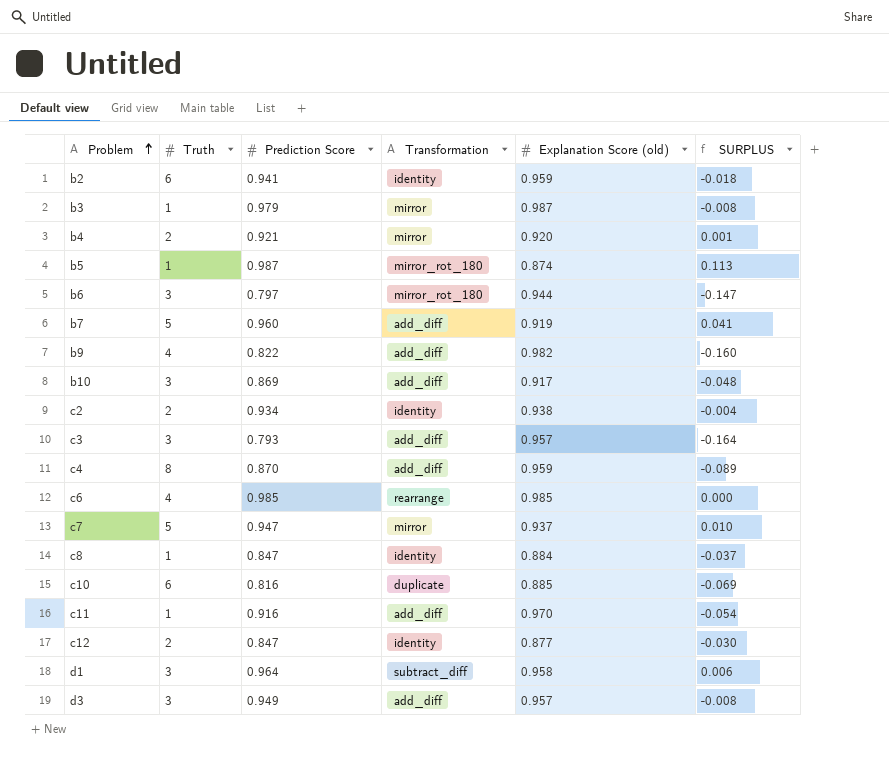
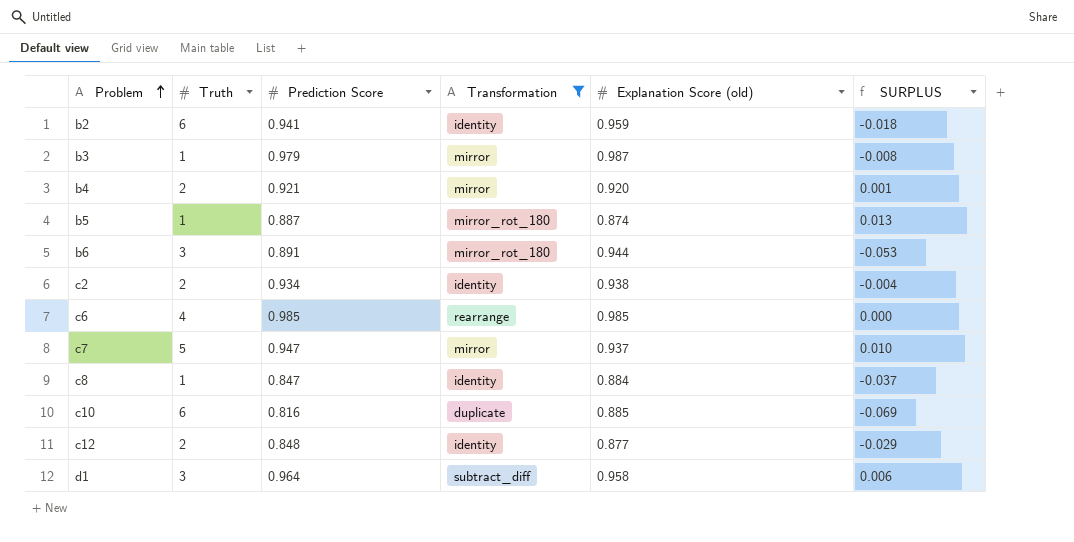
filter: none -> Transformation != add_diff
b5 | Prediction Score: 0.987 -> 0.887
b5 | SURPLUS: 0.113 -> 0.013
b6 | Prediction Score: 0.797 -> 0.891
b6 | SURPLUS: -0.147 -> -0.053
c12 | Prediction Score: 0.847 -> 0.848
c12 | SURPLUS: -0.030 -> -0.029

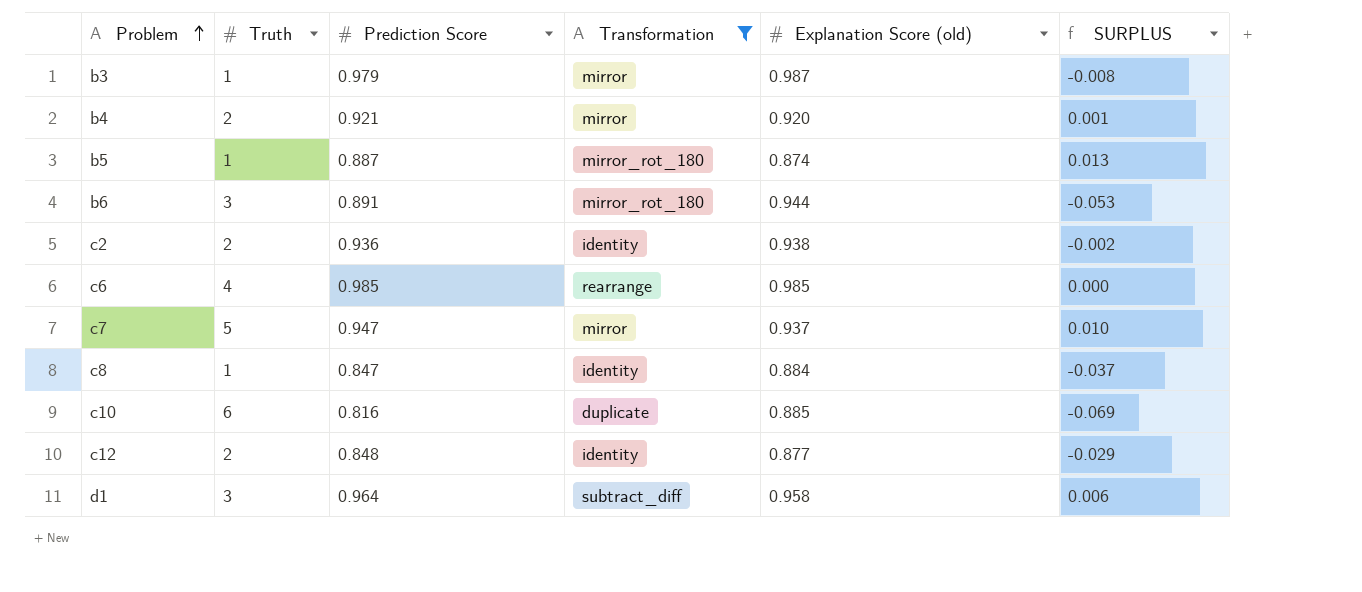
row b2: 6 | 0.941 | identity | 0.959 | -0.018 -> none
c2 | Prediction Score: 0.934 -> 0.936
c2 | SURPLUS: -0.004 -> -0.002

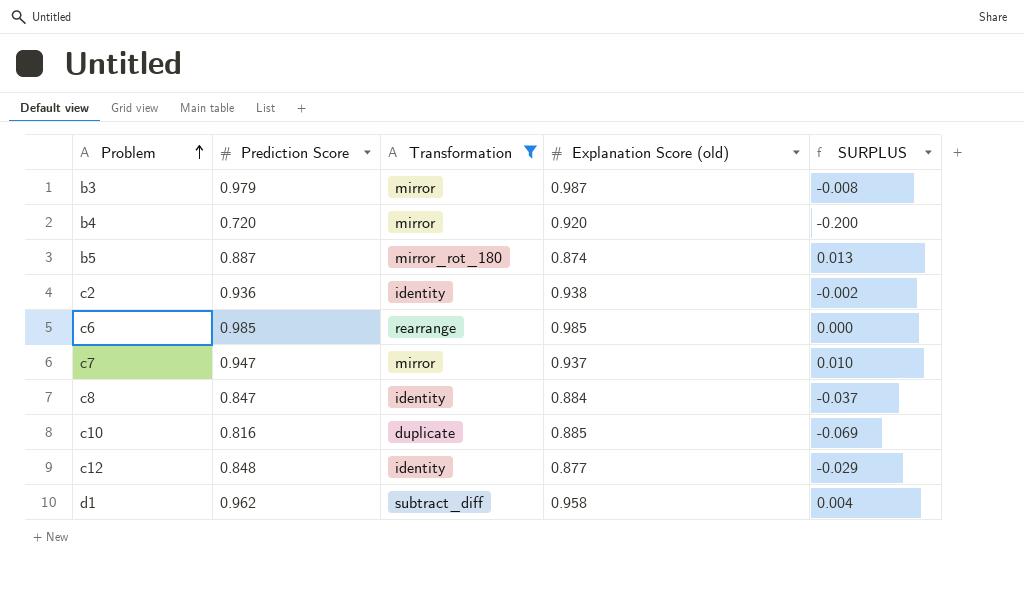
column Truth | position: 2 -> none
row b6: 3 | 0.891 | mirror_rot_180 | 0.944 | -0.053 -> none
b4 | Prediction Score: 0.921 -> 0.720
b4 | SURPLUS: 0.001 -> -0.200
d1 | Prediction Score: 0.964 -> 0.962
d1 | SURPLUS: 0.006 -> 0.004

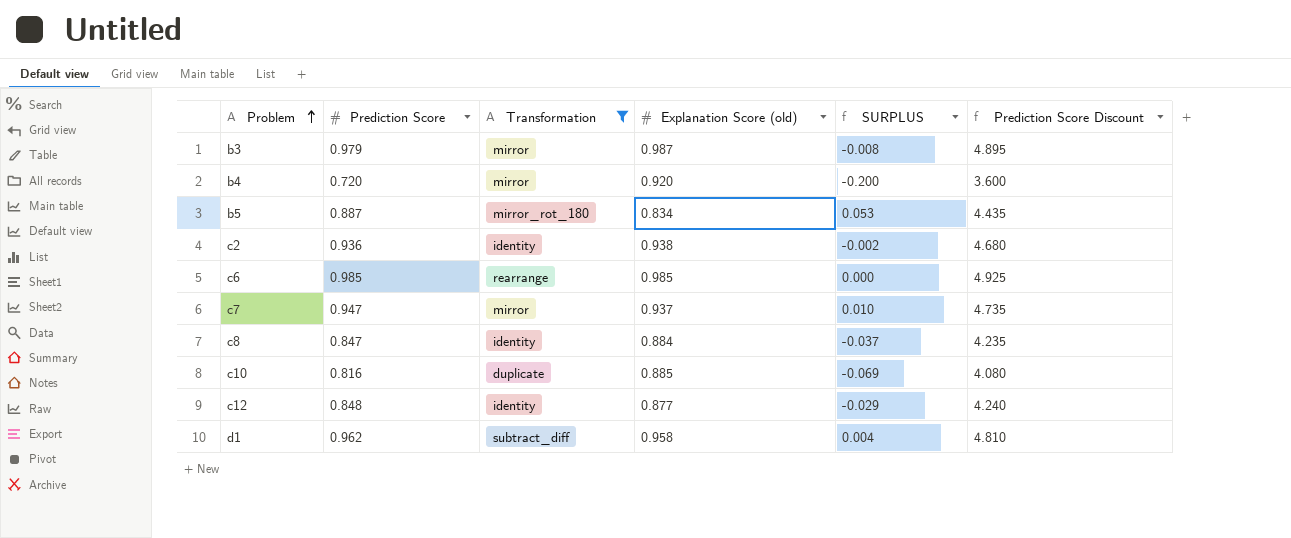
column Prediction Score Discount | formula: none -> [Prediction Score] * 5
b5 | Explanation Score (old): 0.874 -> 0.834
b5 | SURPLUS: 0.013 -> 0.053

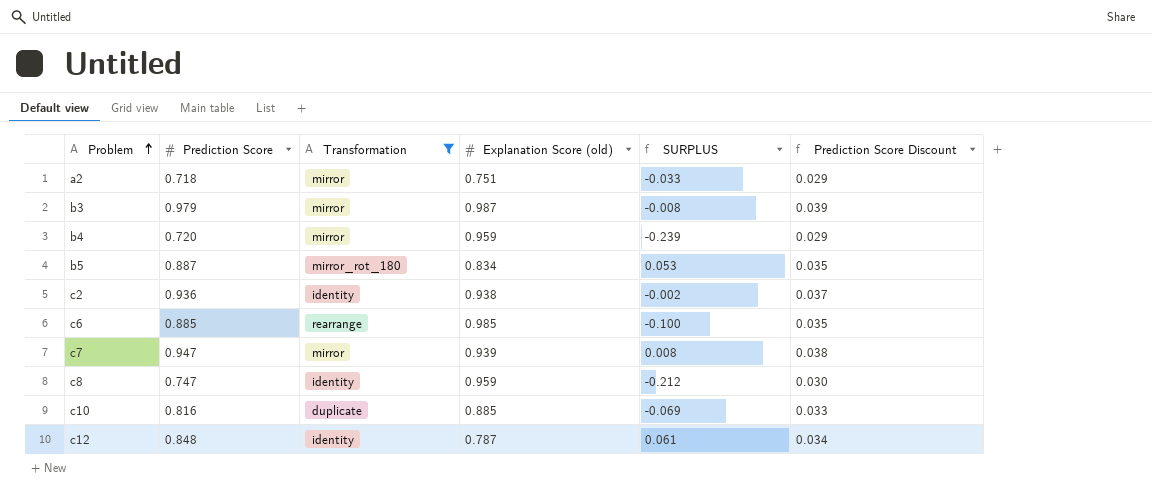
column Prediction Score Discount | formula: [Prediction Score] * 5 -> [Prediction Score] * 0.04
row d1: 0.962 | subtract_diff | 0.958 | 0.004 | 4.810 -> none
row a2: none -> 0.718 | mirror | 0.751 | -0.033 | 0.029
b4 | Explanation Score (old): 0.920 -> 0.959
b4 | SURPLUS: -0.200 -> -0.239
c6 | Prediction Score: 0.985 -> 0.885
c6 | SURPLUS: 0.000 -> -0.100
c7 | Explanation Score (old): 0.937 -> 0.939
c7 | SURPLUS: 0.010 -> 0.008
c8 | Prediction Score: 0.847 -> 0.747
c8 | Explanation Score (old): 0.884 -> 0.959
c8 | SURPLUS: -0.037 -> -0.212
c12 | Explanation Score (old): 0.877 -> 0.787
c12 | SURPLUS: -0.029 -> 0.061

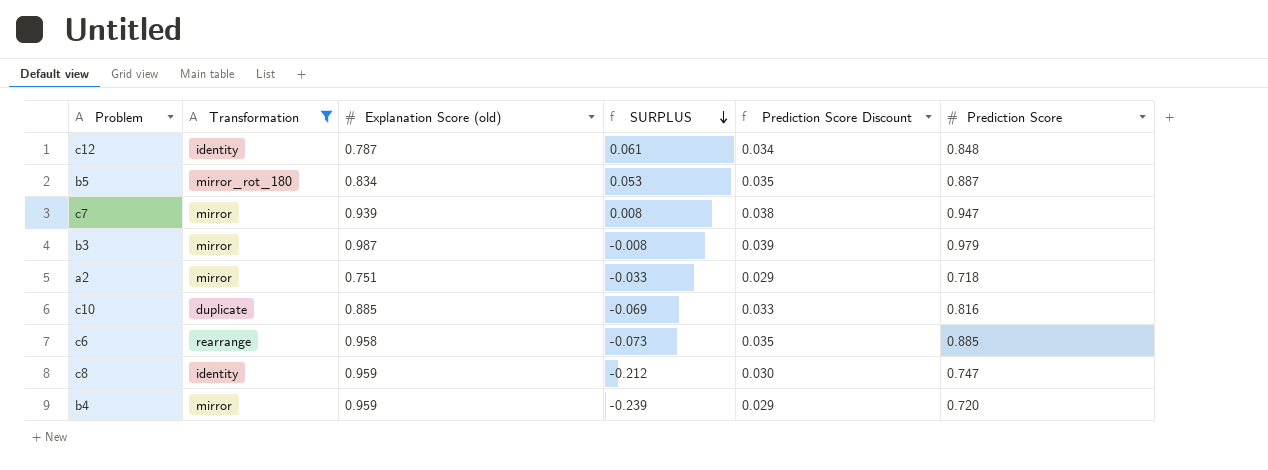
row order: Problem ascending -> SURPLUS descending
column Prediction Score | position: 2 -> 6
row c2: 0.936 | identity | 0.938 | -0.002 | 0.037 -> none
c6 | Explanation Score (old): 0.985 -> 0.958
c6 | SURPLUS: -0.100 -> -0.073

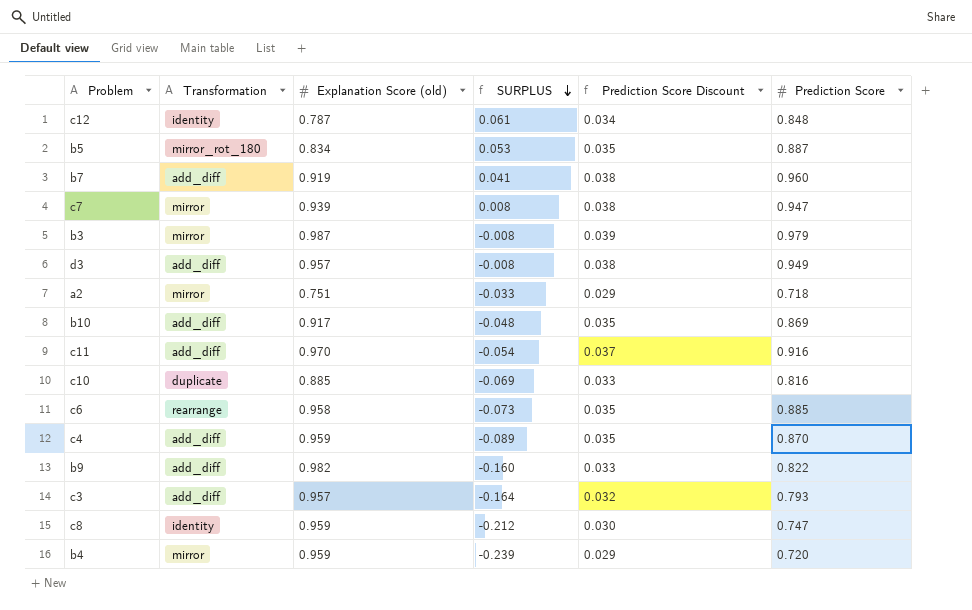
filter: Transformation != add_diff -> none

